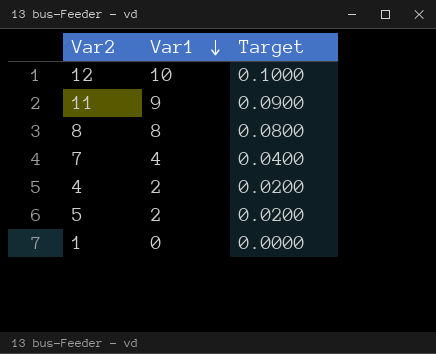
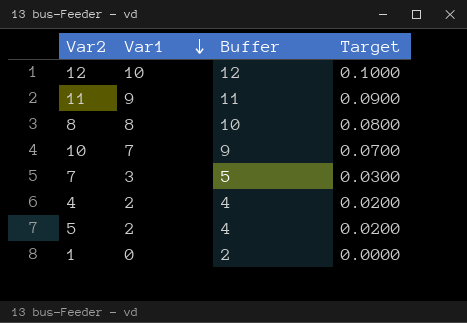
column Buffer | formula: none -> [Var1] + 2
row 10: none -> 7 | 9 | 0.0700
7 | Var1: 4 -> 3
7 | Target: 0.0400 -> 0.0300

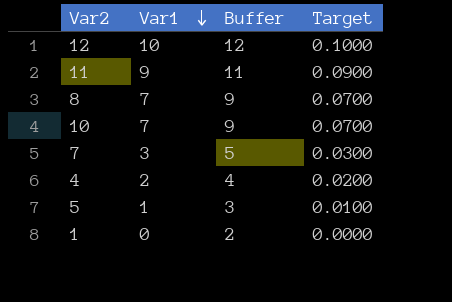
8 | Var1: 8 -> 7
8 | Buffer: 10 -> 9
8 | Target: 0.0800 -> 0.0700
5 | Var1: 2 -> 1
5 | Buffer: 4 -> 3
5 | Target: 0.0200 -> 0.0100

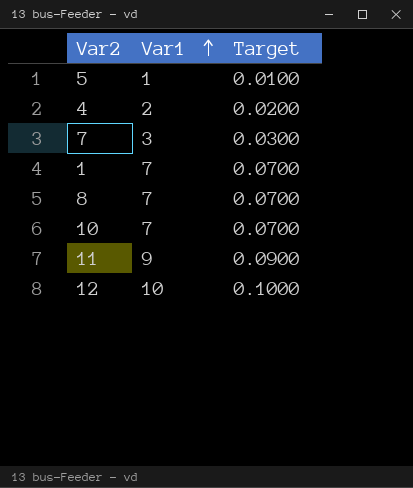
row order: Var1 descending -> Var1 ascending
column Buffer | formula: [Var1] + 2 -> none
1 | Var1: 0 -> 7
1 | Target: 0.0000 -> 0.0700

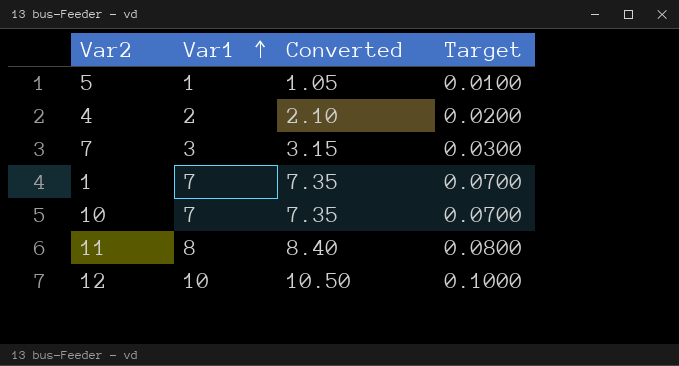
column Converted | formula: none -> [Var1] * 1.05
row 8: 7 | 0.0700 -> none
11 | Var1: 9 -> 8
11 | Target: 0.0900 -> 0.0800

